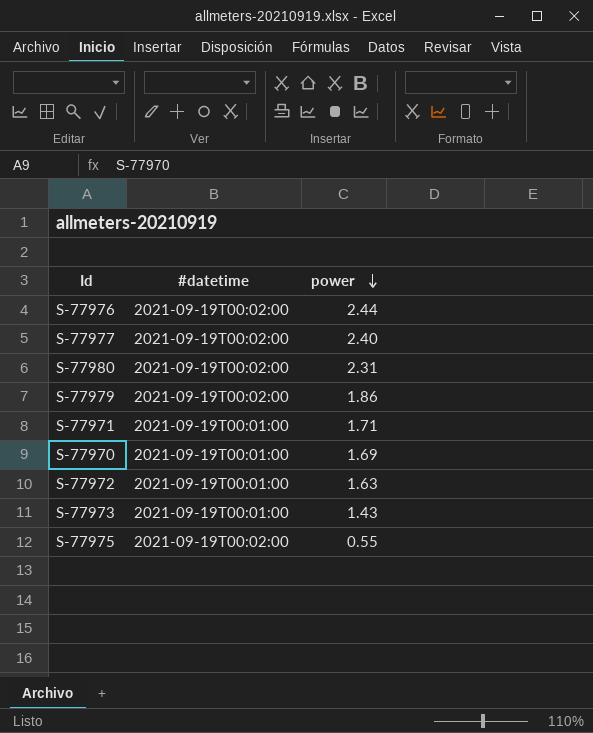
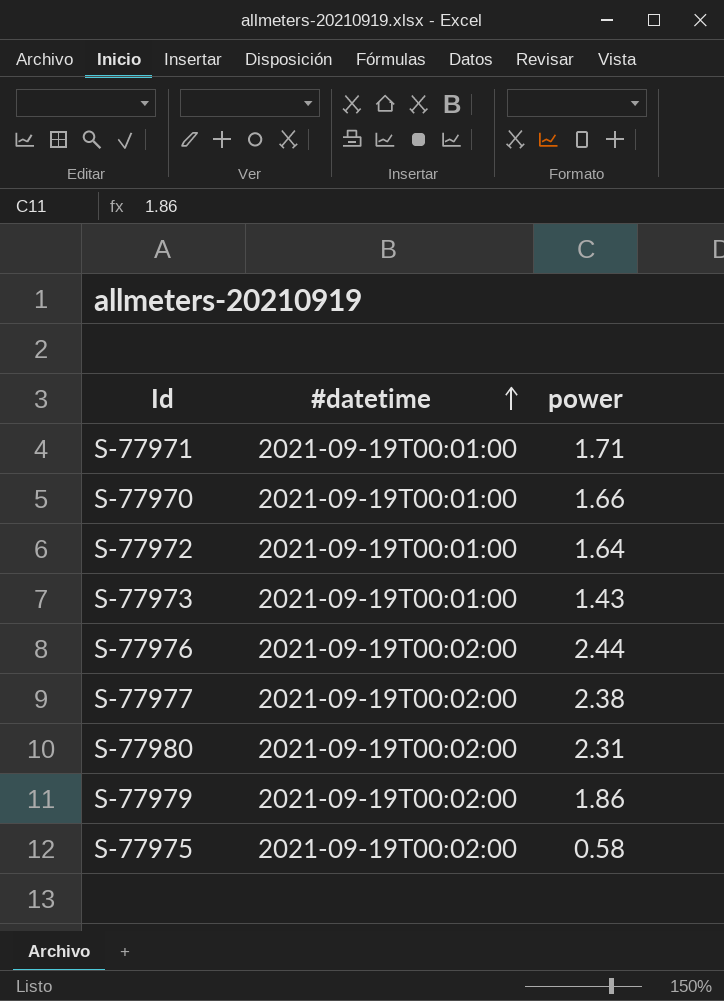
row order: power descending -> #datetime ascending
S-77970 | power: 1.69 -> 1.66
S-77972 | power: 1.63 -> 1.64
S-77977 | power: 2.40 -> 2.38
S-77975 | power: 0.55 -> 0.58

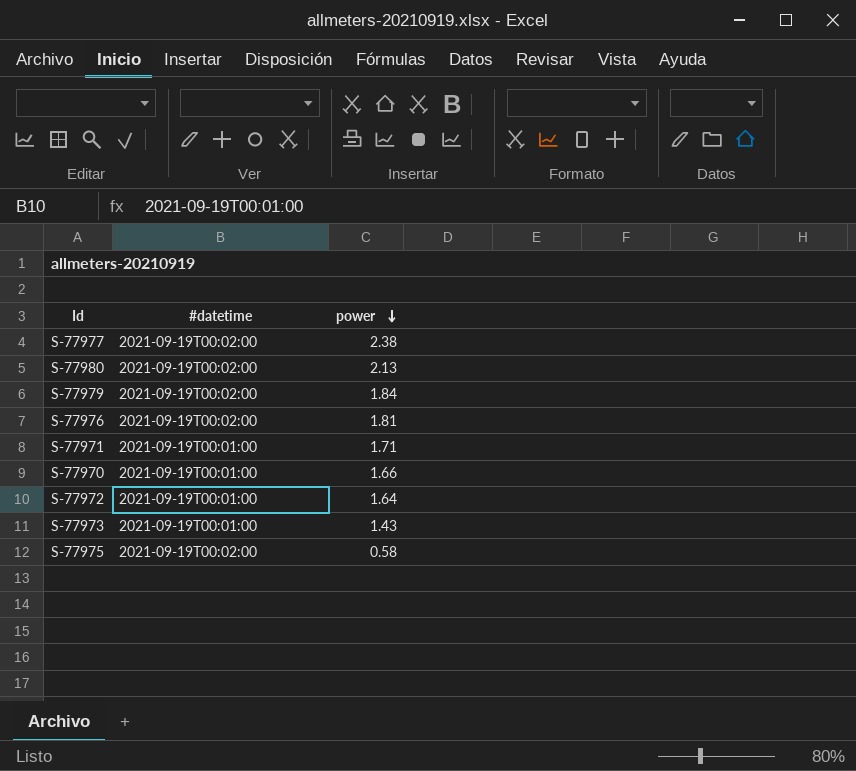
row order: #datetime ascending -> power descending
S-77980 | power: 2.31 -> 2.13
S-77979 | power: 1.86 -> 1.84
S-77976 | power: 2.44 -> 1.81

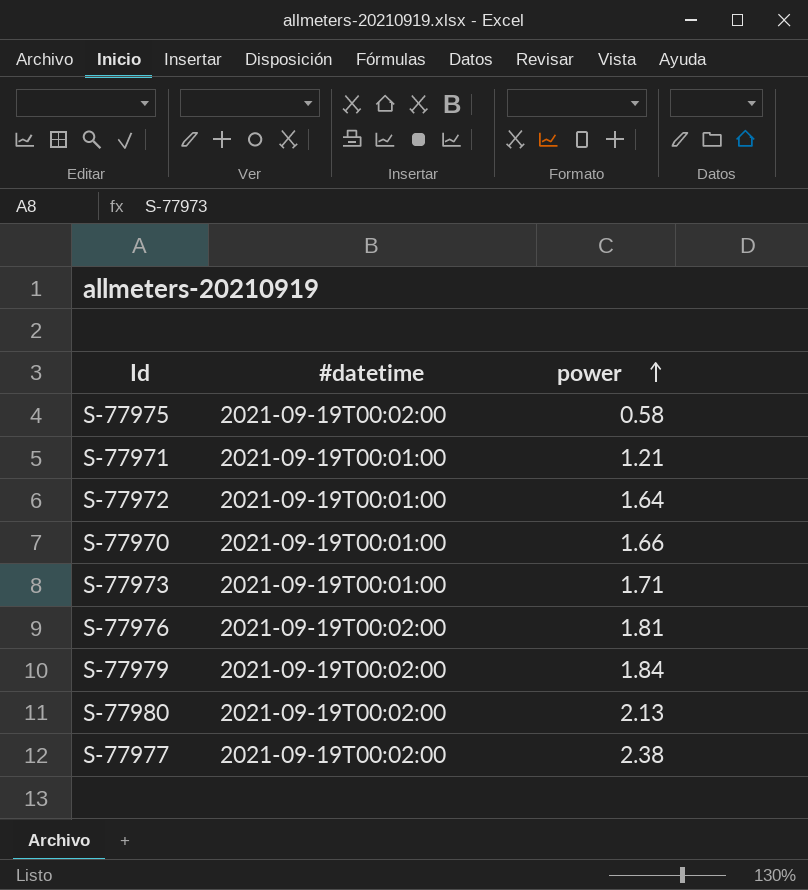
row order: power descending -> power ascending
S-77971 | power: 1.71 -> 1.21
S-77973 | power: 1.43 -> 1.71

